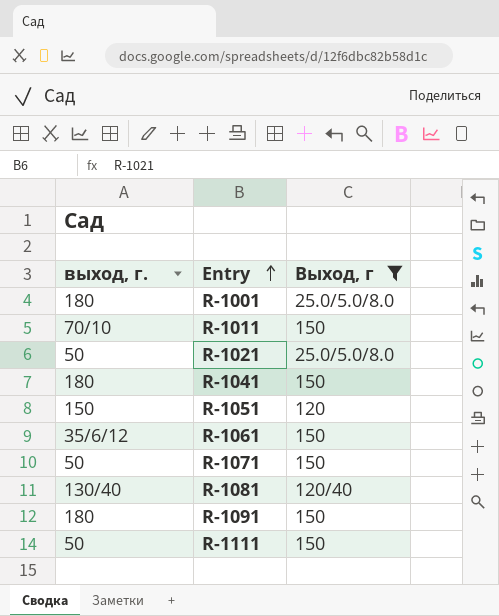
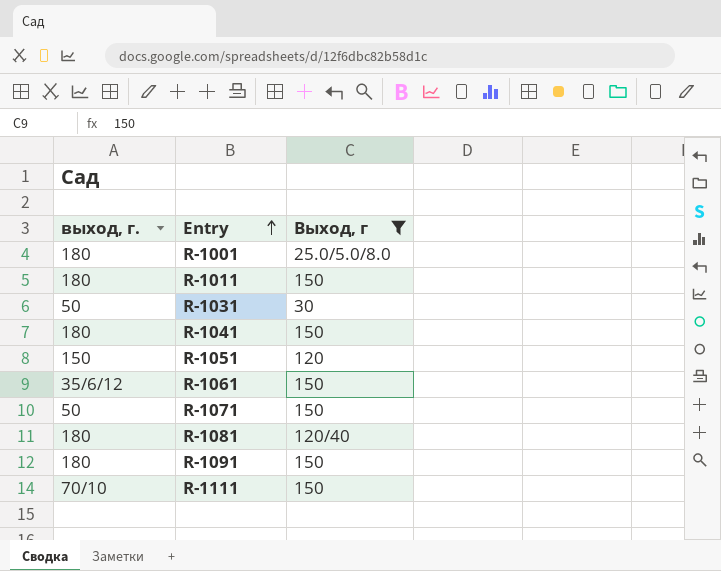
row R-1021: 50 | 25.0/5.0/8.0 -> none
R-1011 | выход, г.: 70/10 -> 180
row R-1031: none -> 50 | 30
R-1081 | выход, г.: 130/40 -> 180
R-1111 | выход, г.: 50 -> 70/10

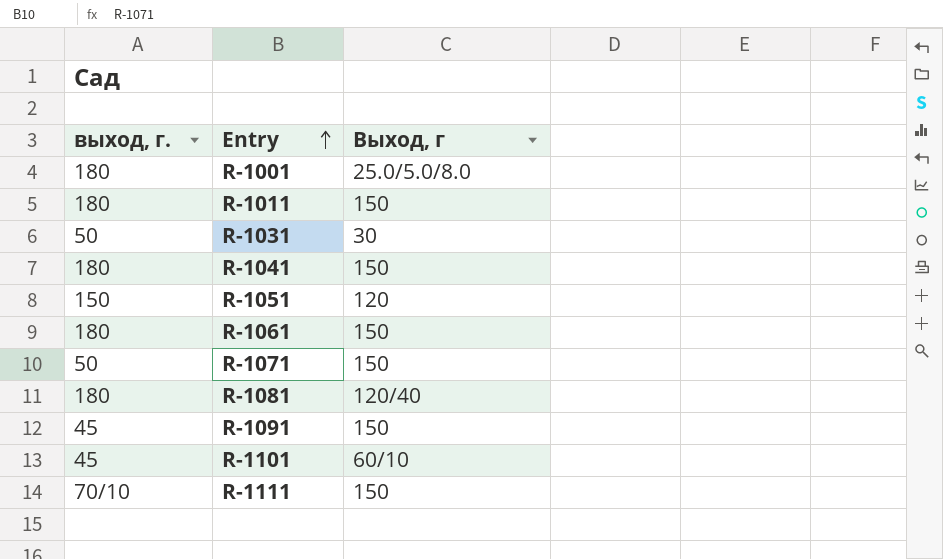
filter: Выход, г != 60/10 -> none
R-1061 | выход, г.: 35/6/12 -> 180
R-1091 | выход, г.: 180 -> 45

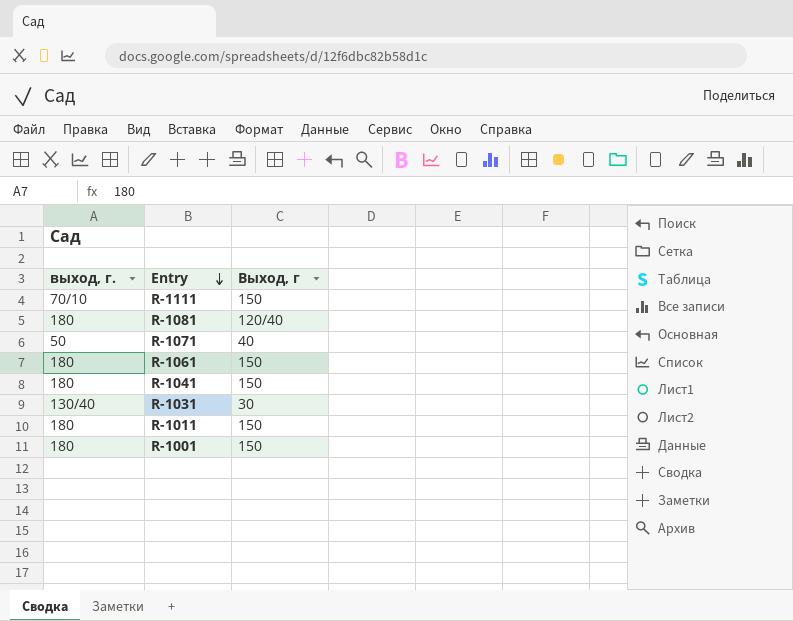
row order: Entry ascending -> Entry descending
row R-1051: 150 | 120 -> none
row R-1091: 45 | 150 -> none
row R-1101: 45 | 60/10 -> none
R-1071 | Выход, г: 150 -> 40
R-1031 | выход, г.: 50 -> 130/40
R-1001 | Выход, г: 25.0/5.0/8.0 -> 150

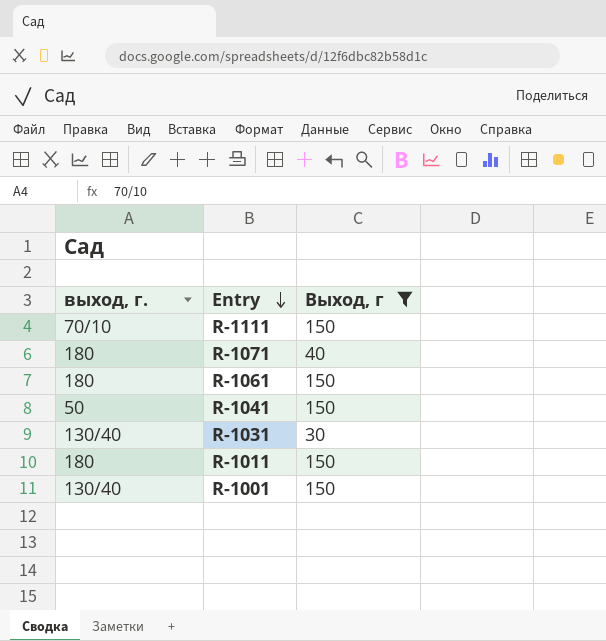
filter: none -> Выход, г != 120/40
R-1071 | выход, г.: 50 -> 180
R-1041 | выход, г.: 180 -> 50
R-1001 | выход, г.: 180 -> 130/40

